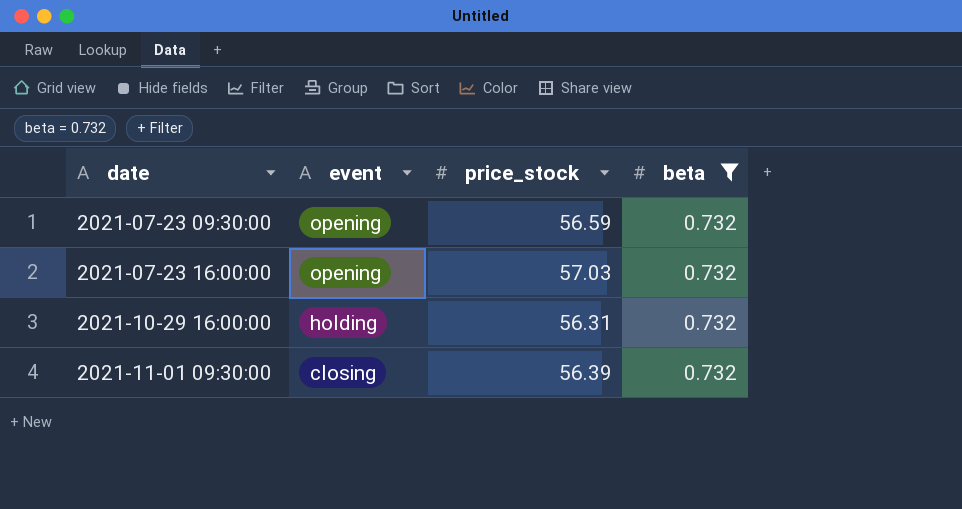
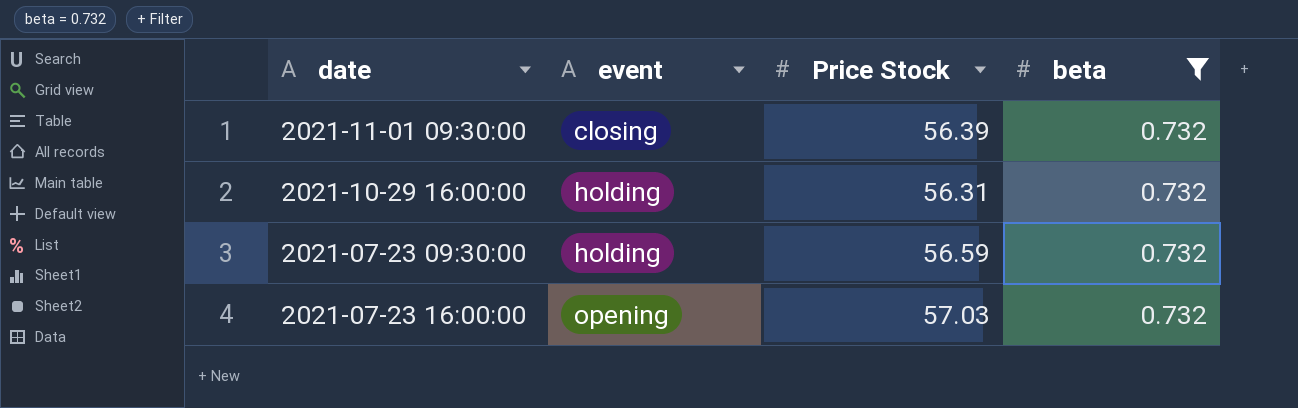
row order: date ascending -> event ascending
column name: price_stock -> Price Stock
2021-07-23 09:30:00 | event: opening -> holding

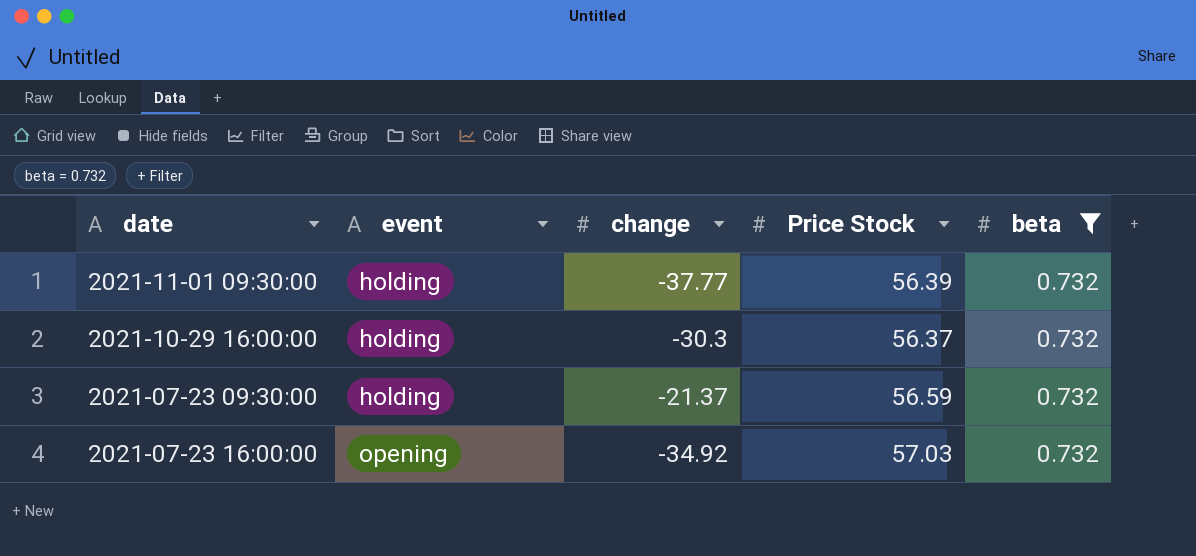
column change | position: none -> 3
2021-11-01 09:30:00 | event: closing -> holding
2021-10-29 16:00:00 | Price Stock: 56.31 -> 56.37

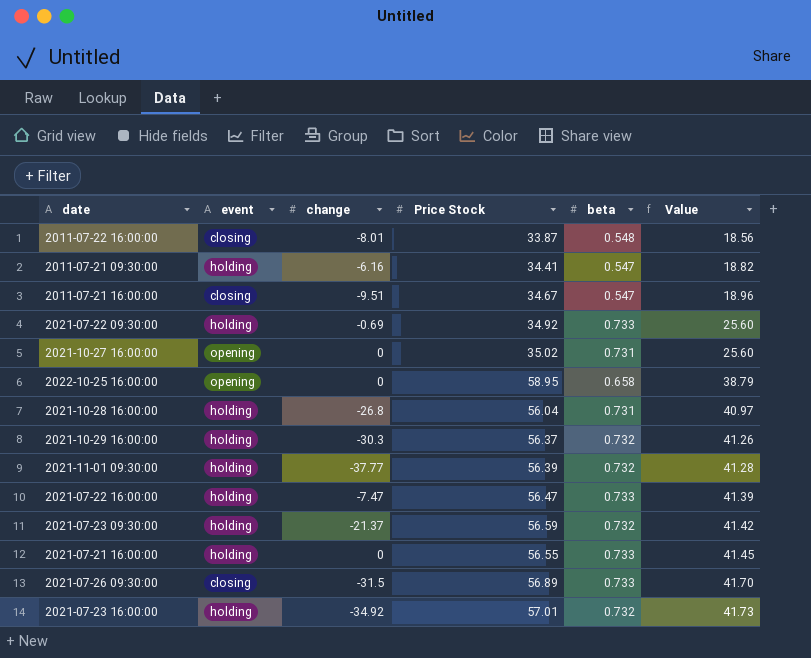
filter: beta = 0.732 -> none
row order: event ascending -> Value ascending
column Value | formula: none -> [Price Stock] * [beta]
2021-07-23 16:00:00 | event: opening -> holding
2021-07-23 16:00:00 | Price Stock: 57.03 -> 57.01

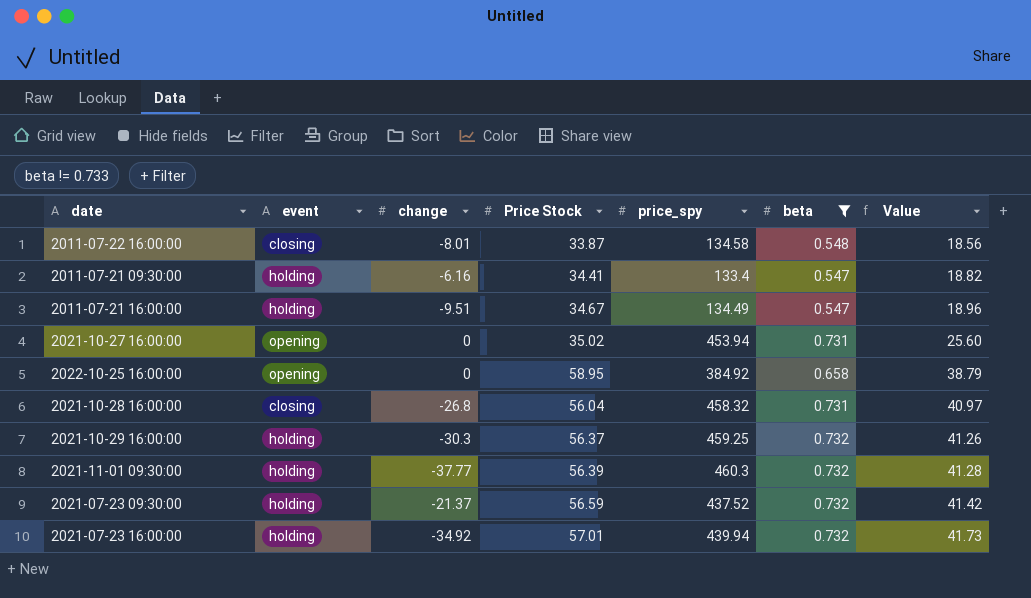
filter: none -> beta != 0.733
column price_spy | position: none -> 5
2011-07-21 16:00:00 | event: closing -> holding
2021-10-28 16:00:00 | event: holding -> closing

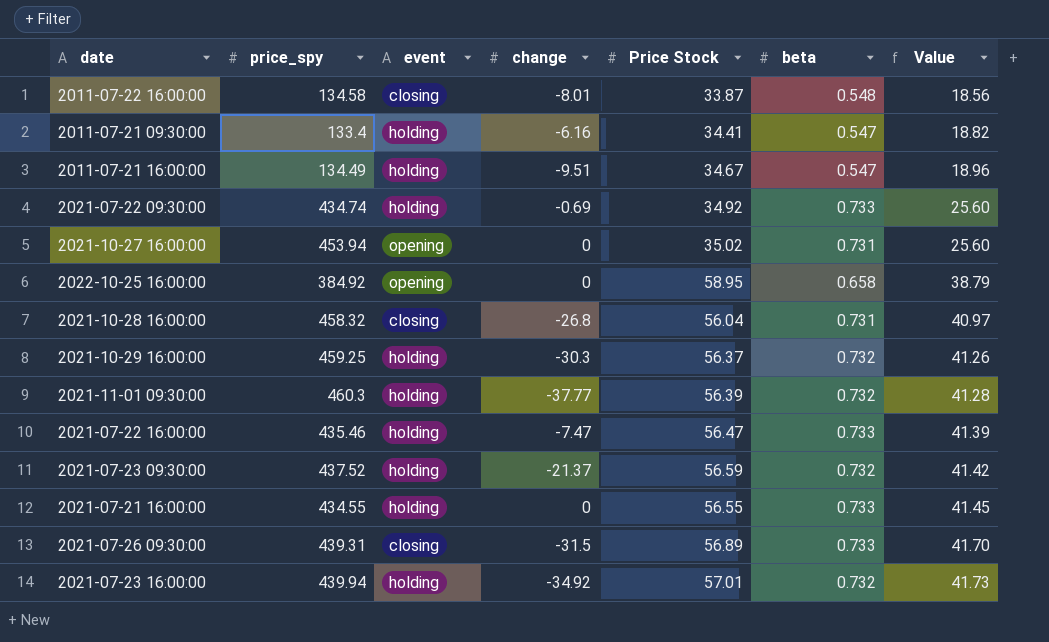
filter: beta != 0.733 -> none
column price_spy | position: 5 -> 2

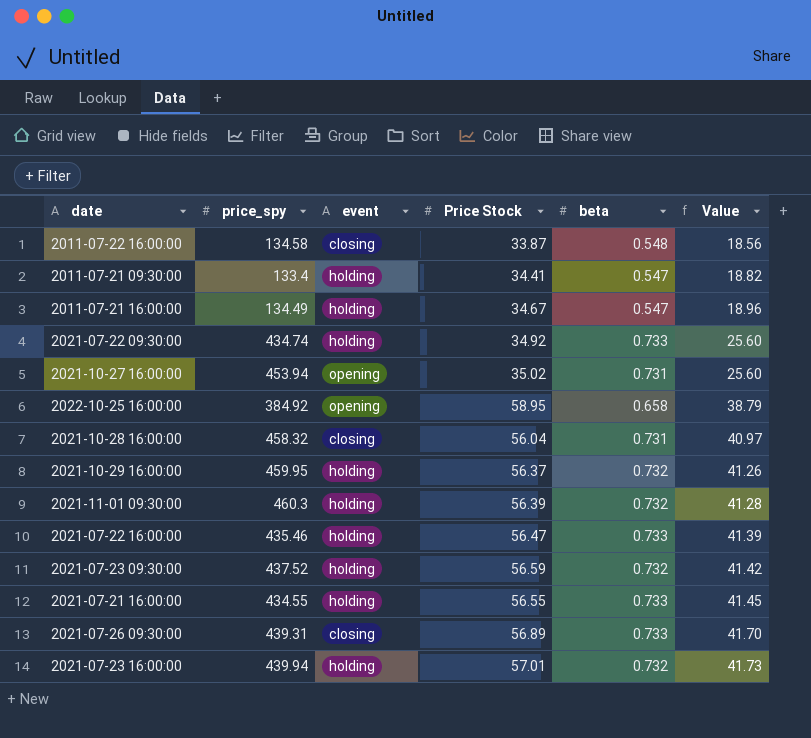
column change | position: 4 -> none
2021-10-29 16:00:00 | price_spy: 459.25 -> 459.95

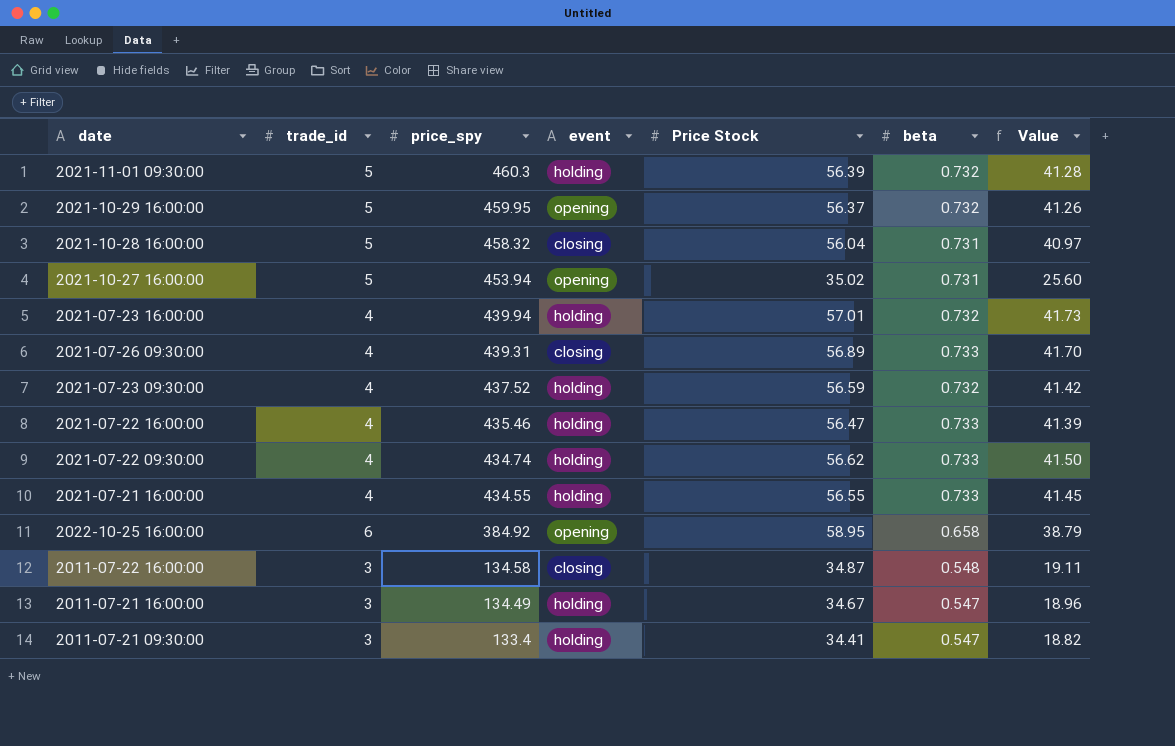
row order: Value ascending -> price_spy descending
column trade_id | position: none -> 2
2021-10-29 16:00:00 | event: holding -> opening
2021-07-22 09:30:00 | Price Stock: 34.92 -> 56.62
2021-07-22 09:30:00 | Value: 25.60 -> 41.50
2011-07-22 16:00:00 | Price Stock: 33.87 -> 34.87
2011-07-22 16:00:00 | Value: 18.56 -> 19.11

